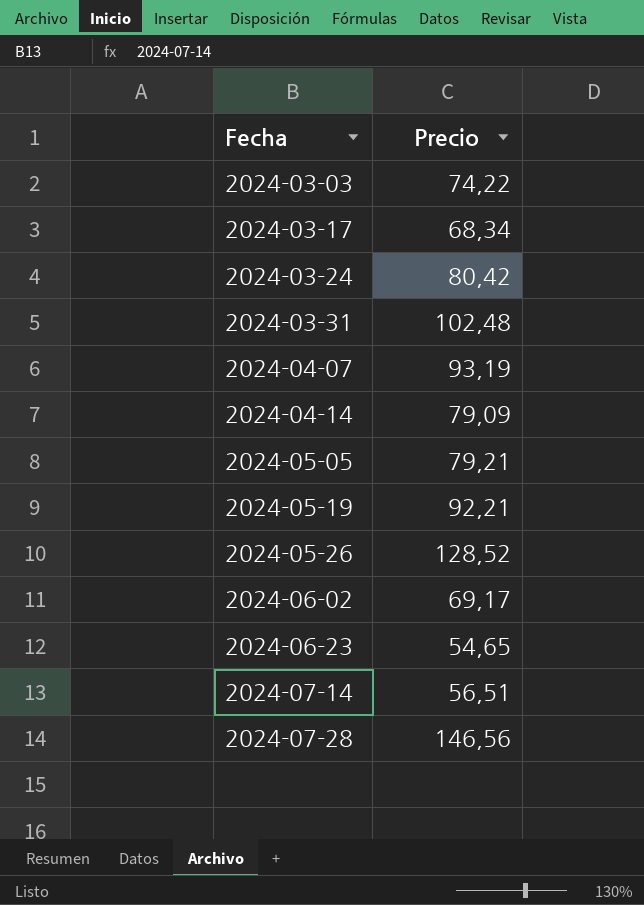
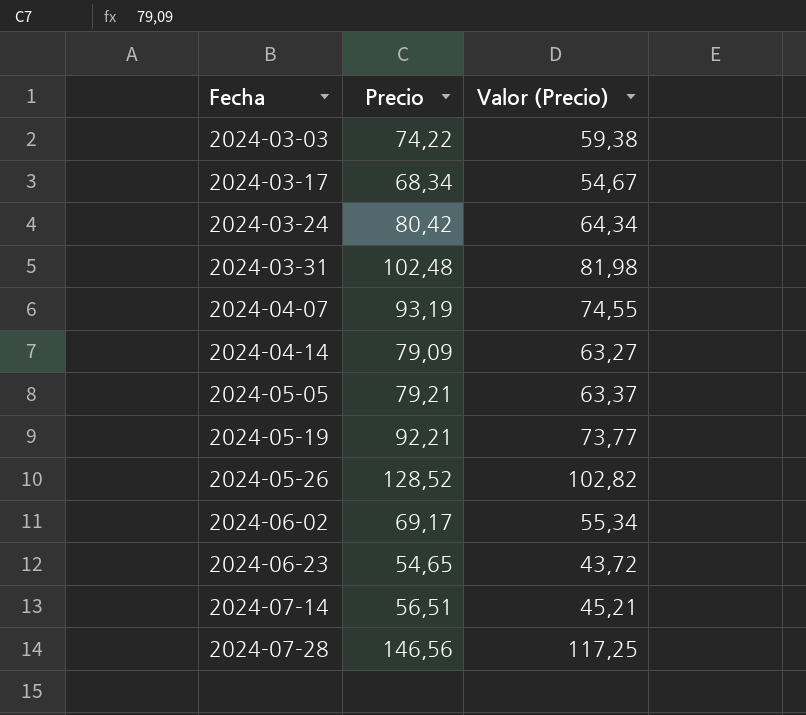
column Valor (Precio) | formula: none -> [Precio] * 0,8

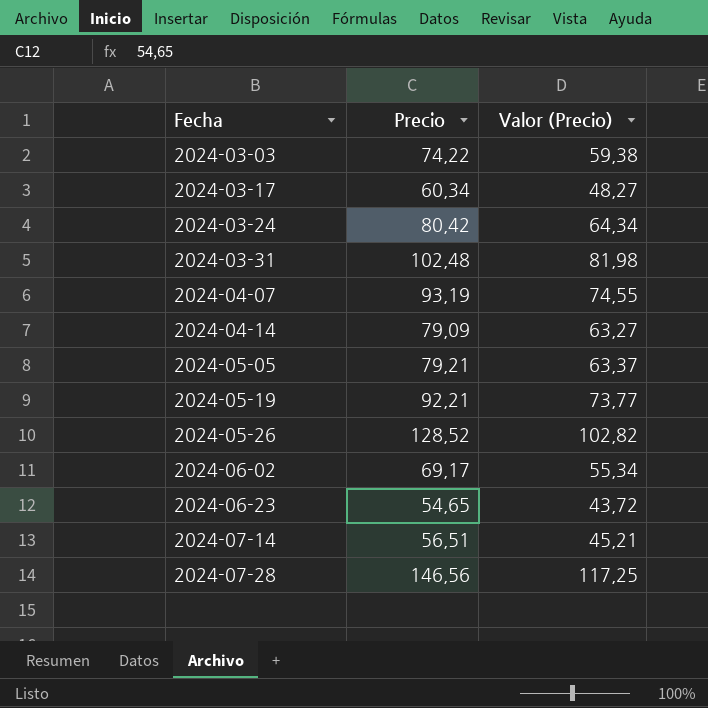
2024-03-17 | Precio: 68,34 -> 60,34
2024-03-17 | Valor (Precio): 54,67 -> 48,27

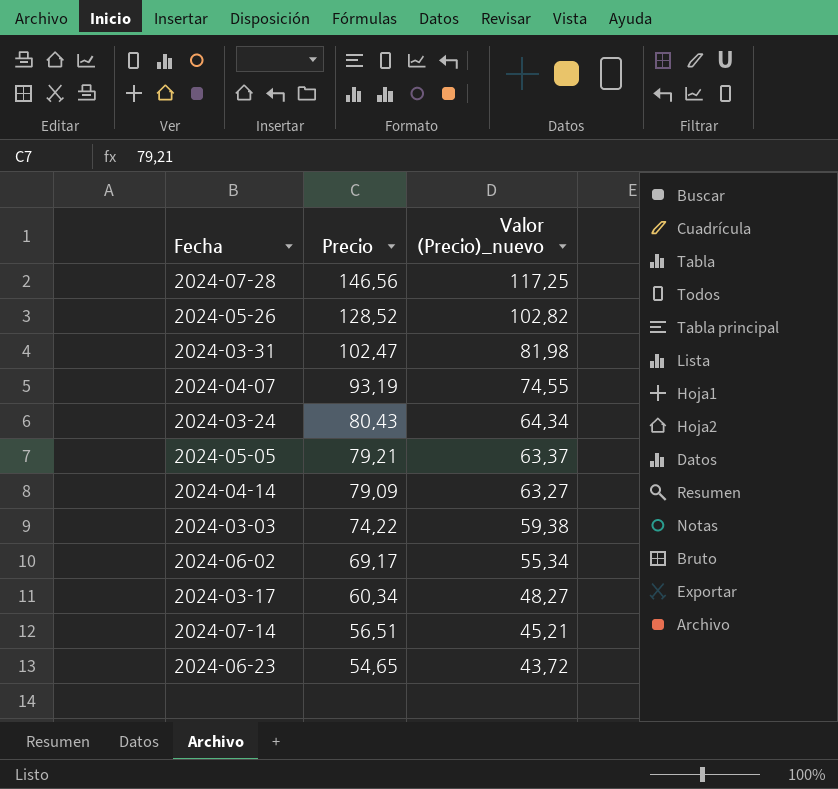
row order: Fecha ascending -> Precio descending
column name: Valor (Precio) -> Valor (Precio)_nuevo
row 2024-05-19: 92,21 | 73,77 -> none
2024-03-31 | Precio: 102,48 -> 102,47
2024-03-24 | Precio: 80,42 -> 80,43

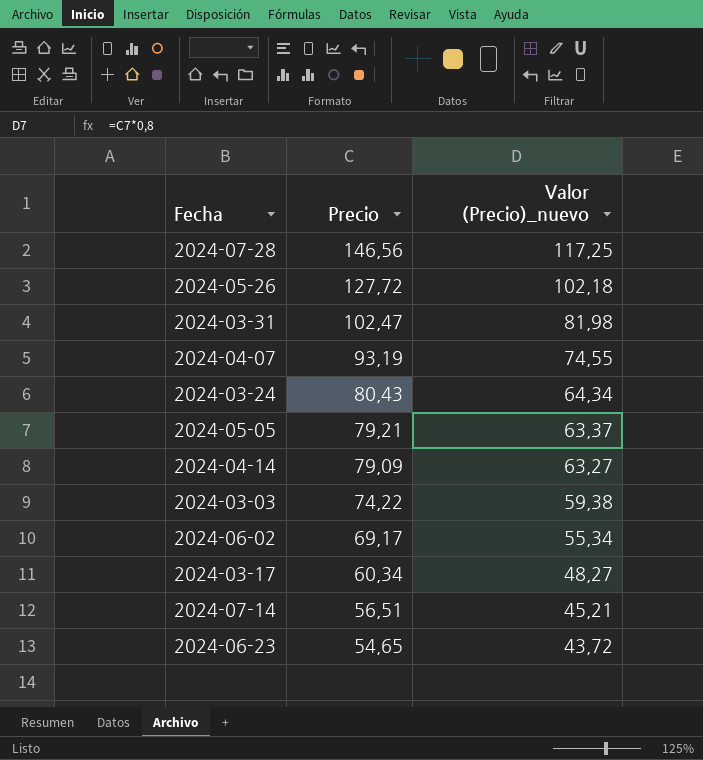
2024-05-26 | Precio: 128,52 -> 127,72
2024-05-26 | Valor (Precio)_nuevo: 102,82 -> 102,18

